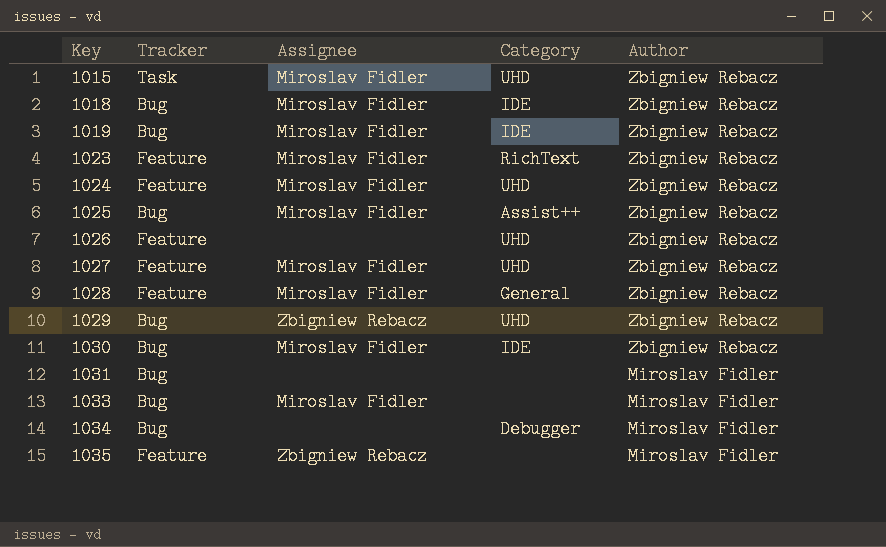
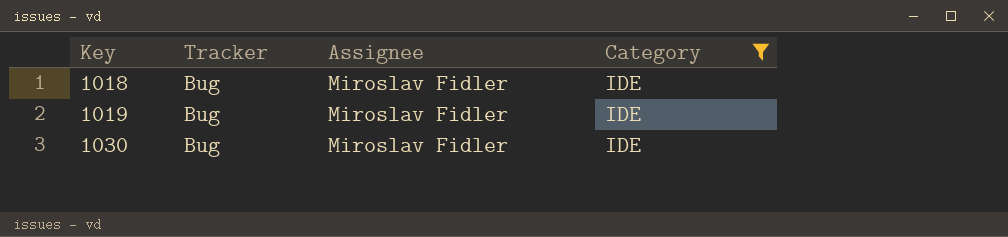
filter: none -> Category = IDE
column Author | position: 5 -> none

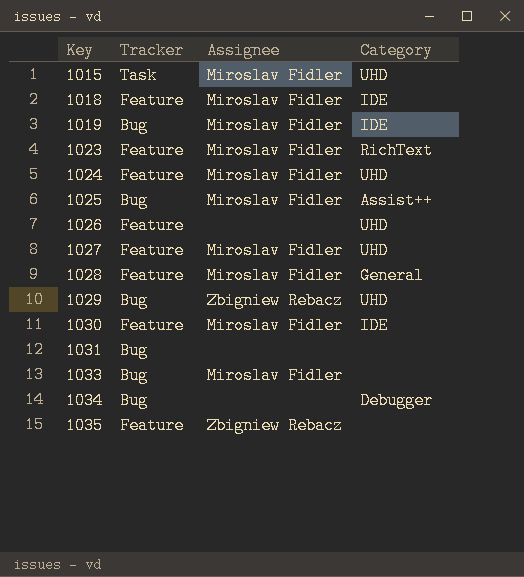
filter: Category = IDE -> none
1018 | Tracker: Bug -> Feature
1030 | Tracker: Bug -> Feature

